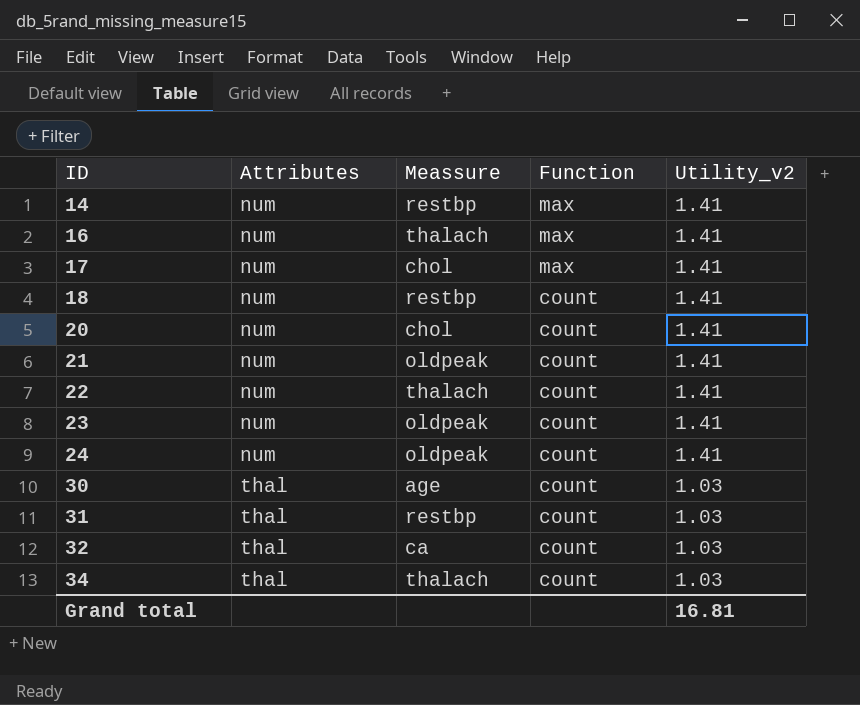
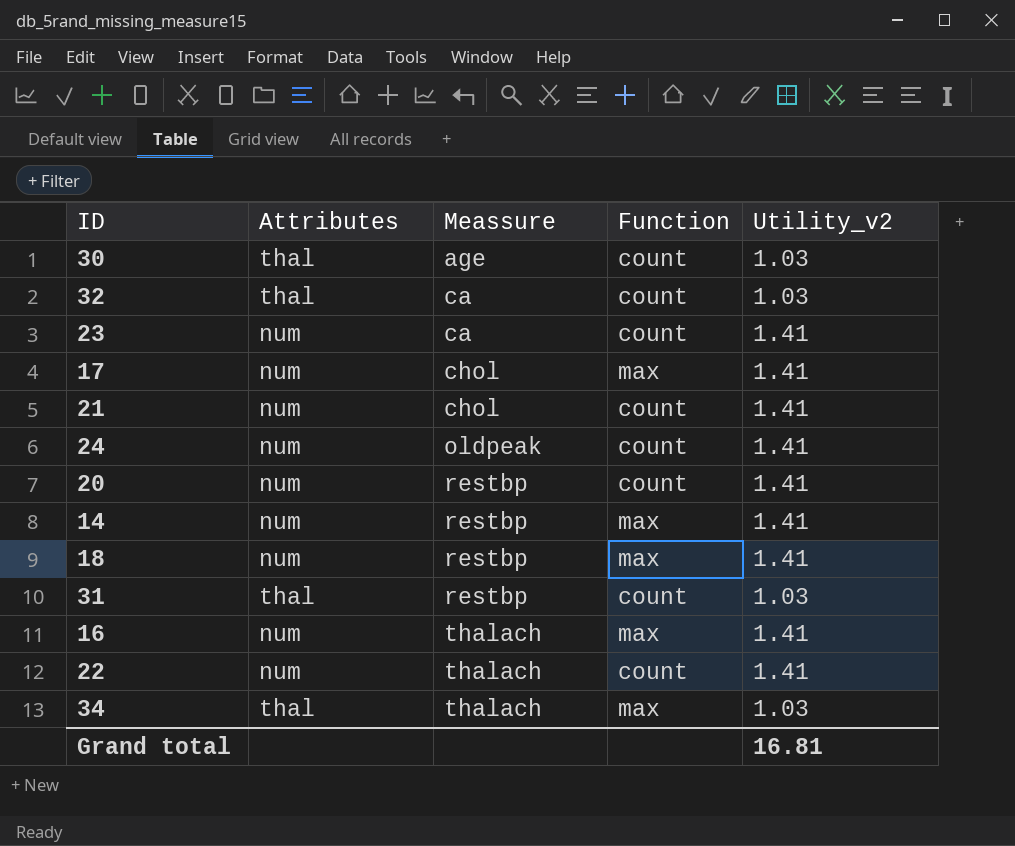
row order: ID ascending -> Meassure ascending
23 | Meassure: oldpeak -> ca
21 | Meassure: oldpeak -> chol
20 | Meassure: chol -> restbp
18 | Function: count -> max
34 | Function: count -> max

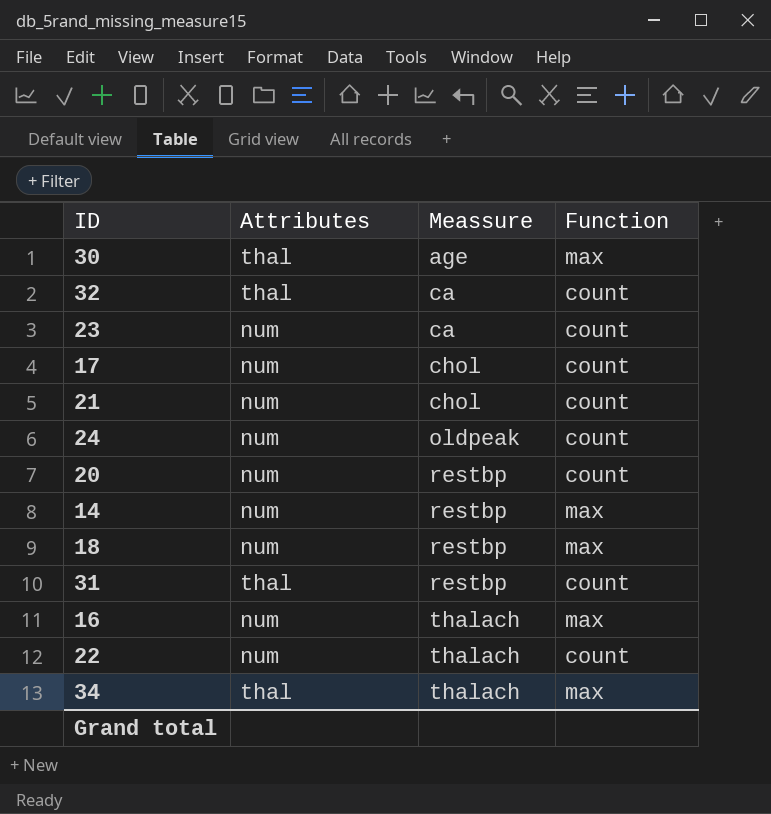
column Utility_v2 | position: 5 -> none
30 | Function: count -> max
17 | Function: max -> count

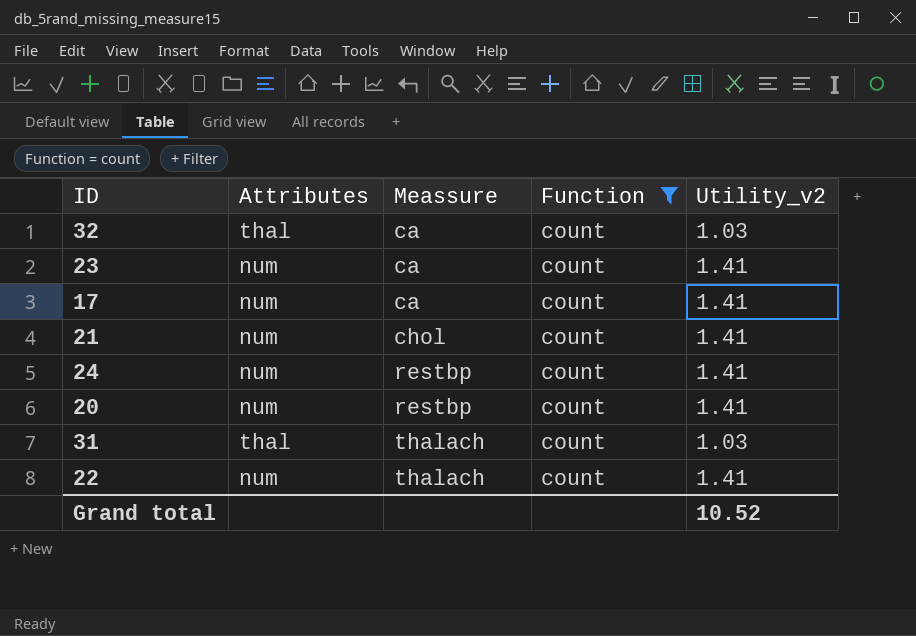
filter: none -> Function = count
column Utility_v2 | position: none -> 5
17 | Meassure: chol -> ca
24 | Meassure: oldpeak -> restbp
31 | Meassure: restbp -> thalach

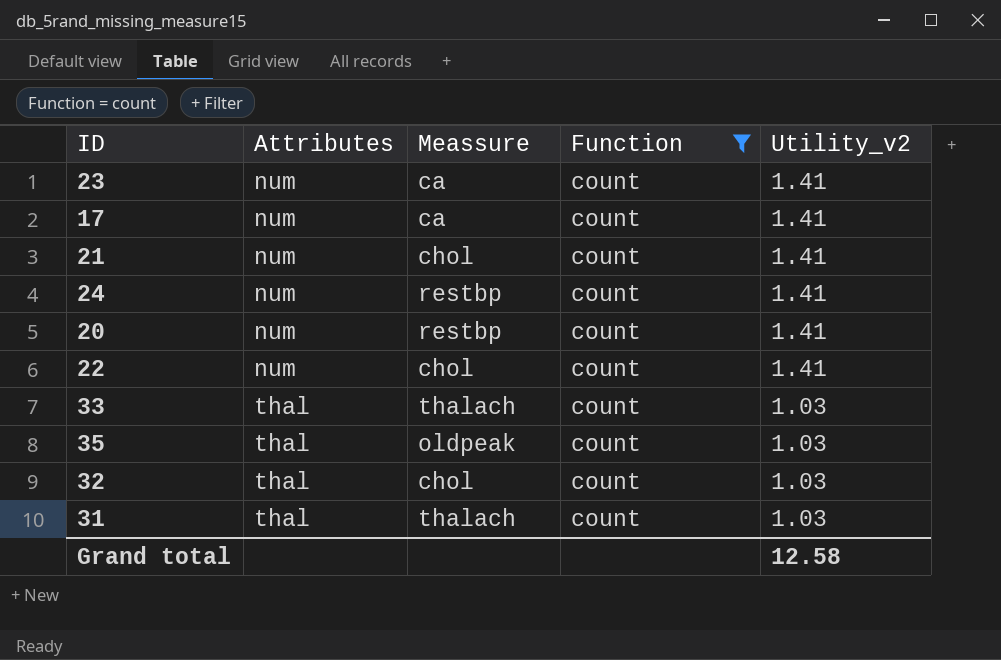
row order: Meassure ascending -> Attributes ascending
22 | Meassure: thalach -> chol
row 33: none -> thal | thalach | count | 1.03
row 35: none -> thal | oldpeak | count | 1.03
32 | Meassure: ca -> chol
Grand total | Utility_v2: 10.52 -> 12.58

